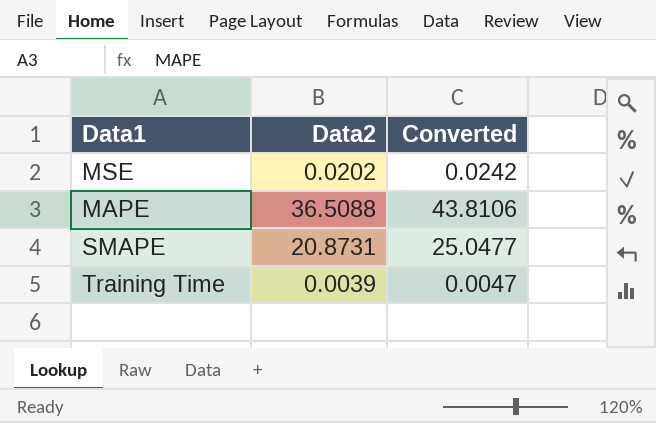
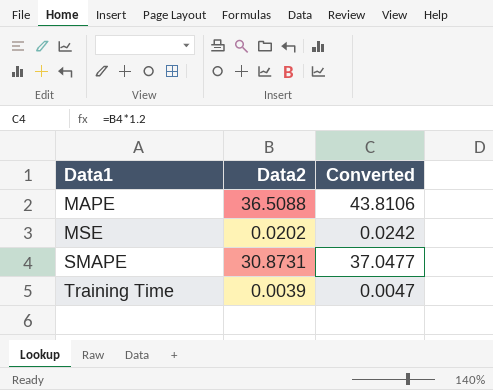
row order: none -> Data1 ascending
SMAPE | Data2: 20.8731 -> 30.8731
SMAPE | Converted: 25.0477 -> 37.0477

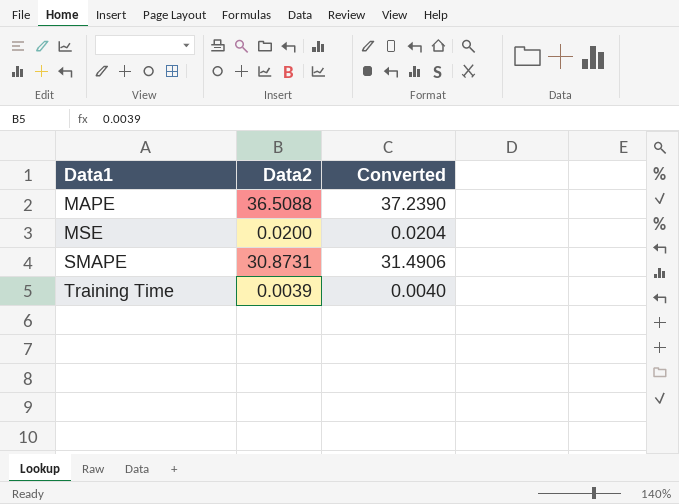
column Converted | formula: [Data2] * 1.2 -> [Data2] * 1.02
MSE | Data2: 0.0202 -> 0.0200

